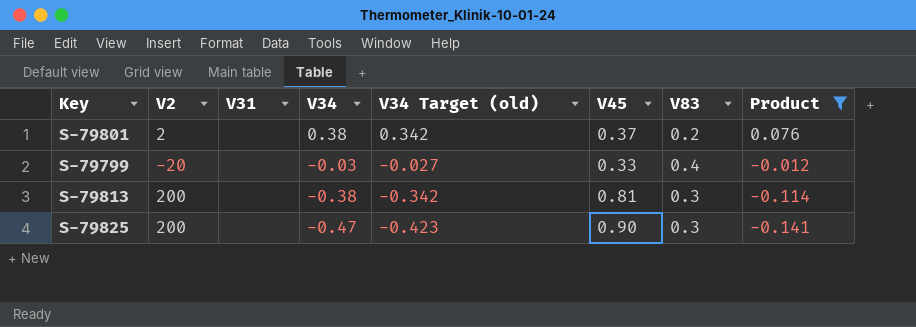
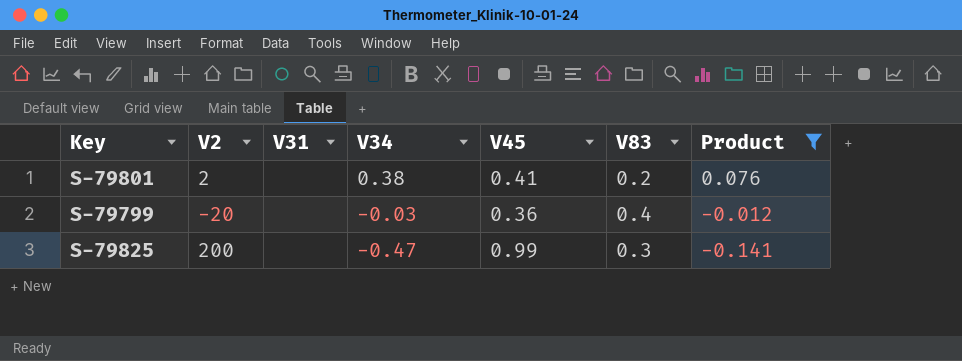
column V34 Target (old) | formula: [V34] * 0.9 -> none
row S-79813: 200 | none | -0.38 | -0.342 | 0.81 | 0.3 | -0.114 -> none
S-79801 | V45: 0.37 -> 0.41
S-79799 | V45: 0.33 -> 0.36
S-79825 | V45: 0.90 -> 0.99

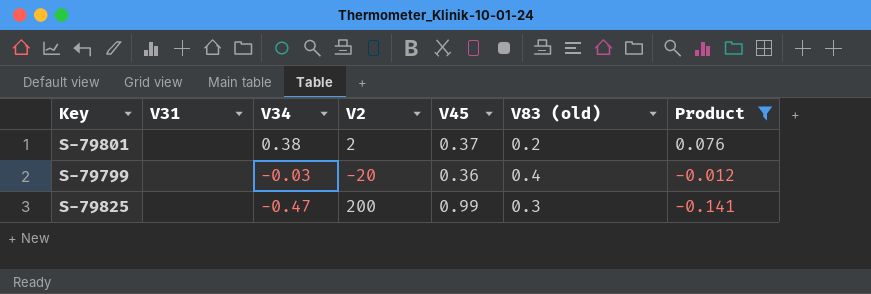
column V2 | position: 2 -> 4
column name: V83 -> V83 (old)
S-79801 | V45: 0.41 -> 0.37

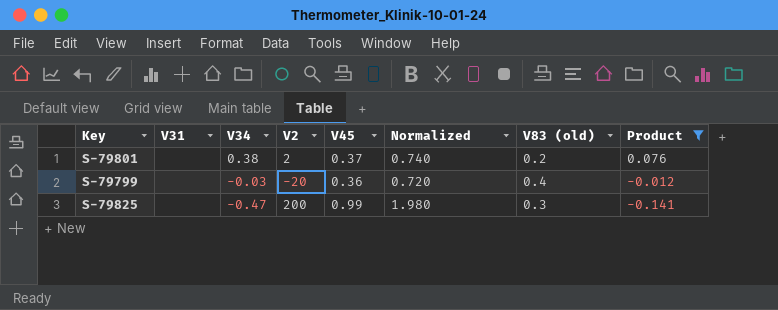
column Normalized | formula: none -> [V45] * 2

